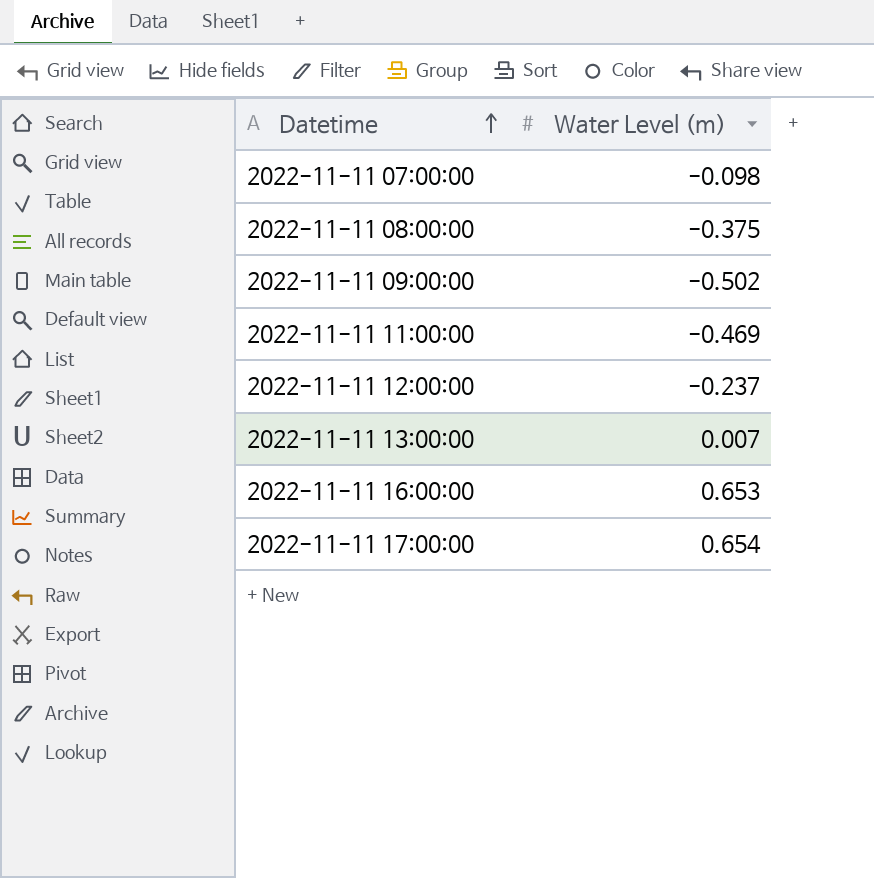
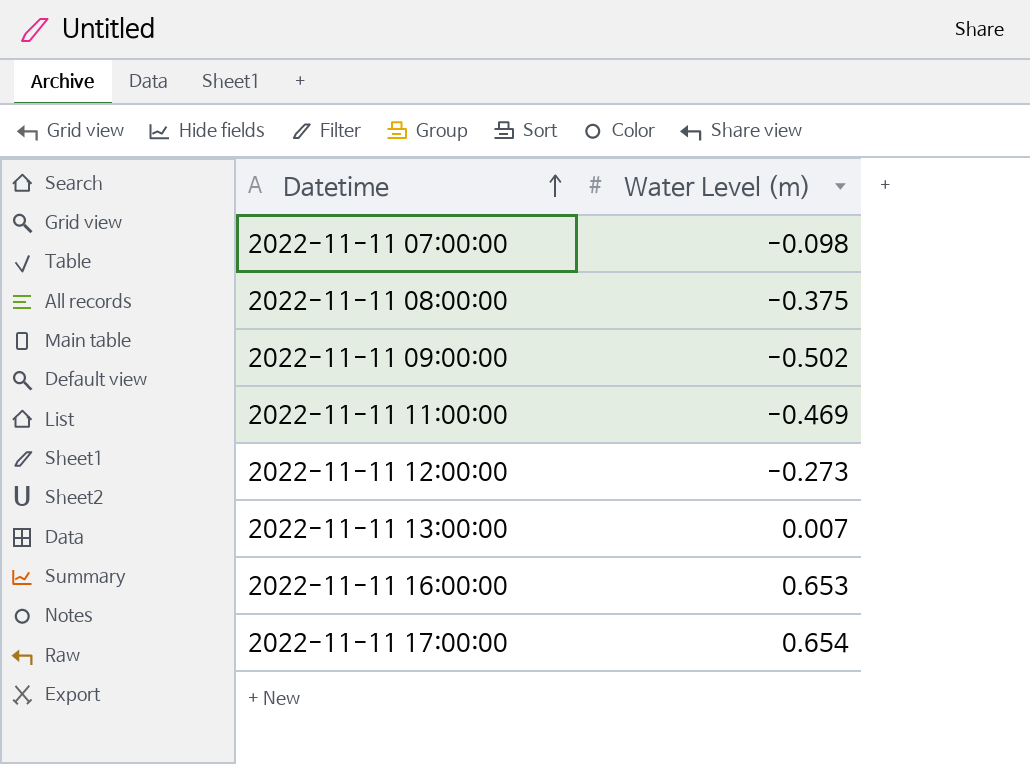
2022-11-11 12:00:00 | Water Level (m): -0.237 -> -0.273

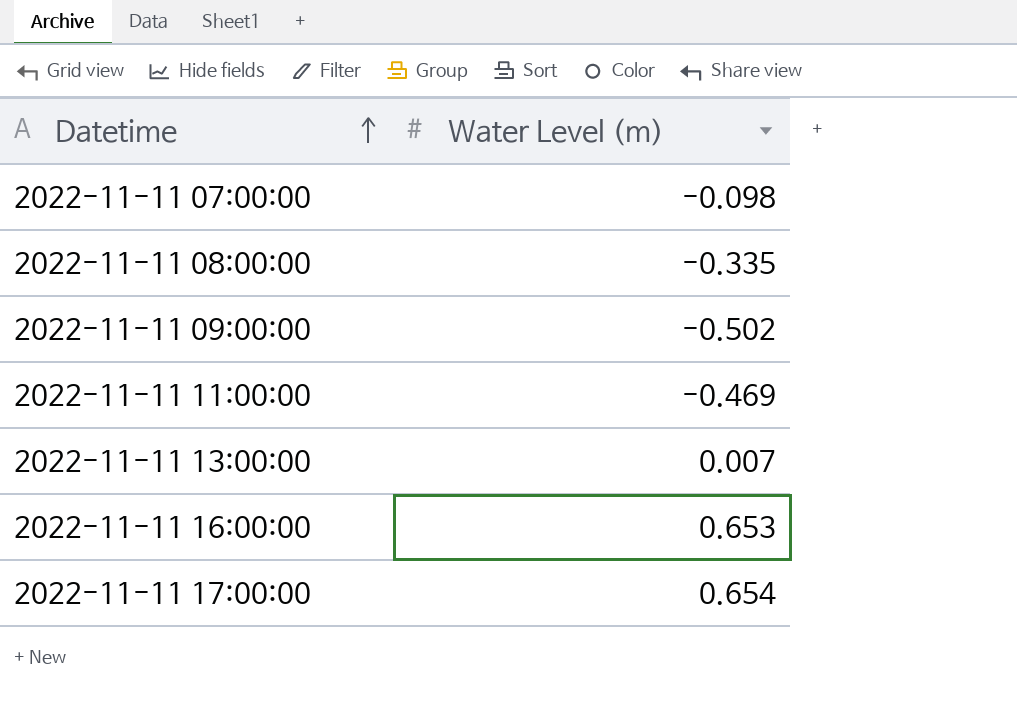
row 2022-11-11 12:00:00: -0.273 -> none
2022-11-11 08:00:00 | Water Level (m): -0.375 -> -0.335

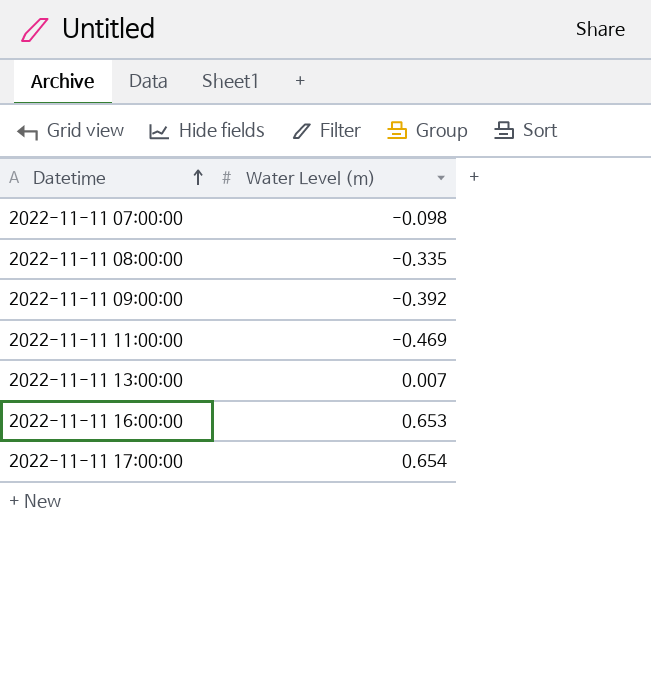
2022-11-11 09:00:00 | Water Level (m): -0.502 -> -0.392

